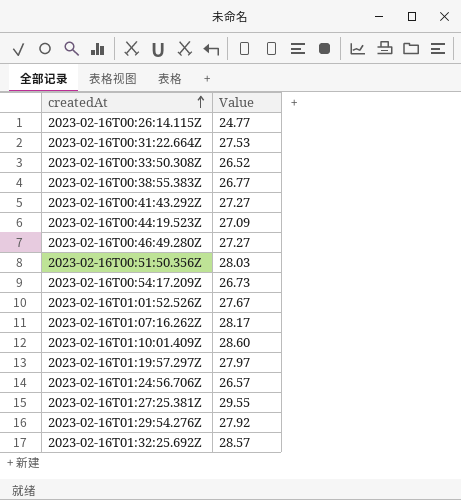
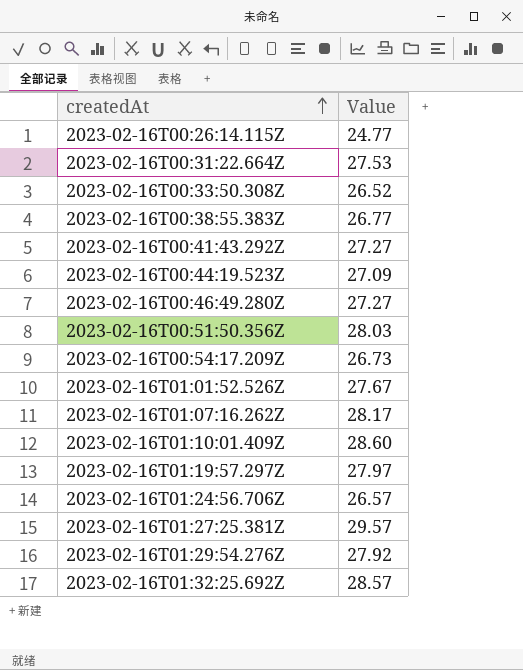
2023-02-16T01:27:25.381Z | Value: 29.55 -> 29.57

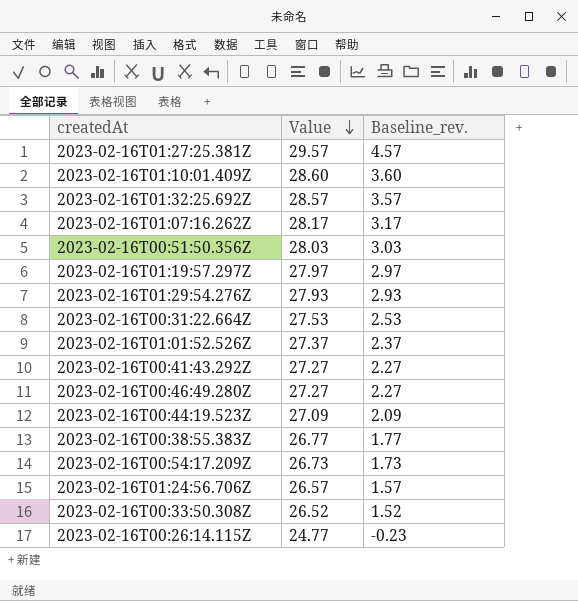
row order: createdAt ascending -> Value descending
column Baseline_rev. | formula: none -> [Value] - 25
2023-02-16T01:29:54.276Z | Value: 27.92 -> 27.93
2023-02-16T01:01:52.526Z | Value: 27.67 -> 27.37

